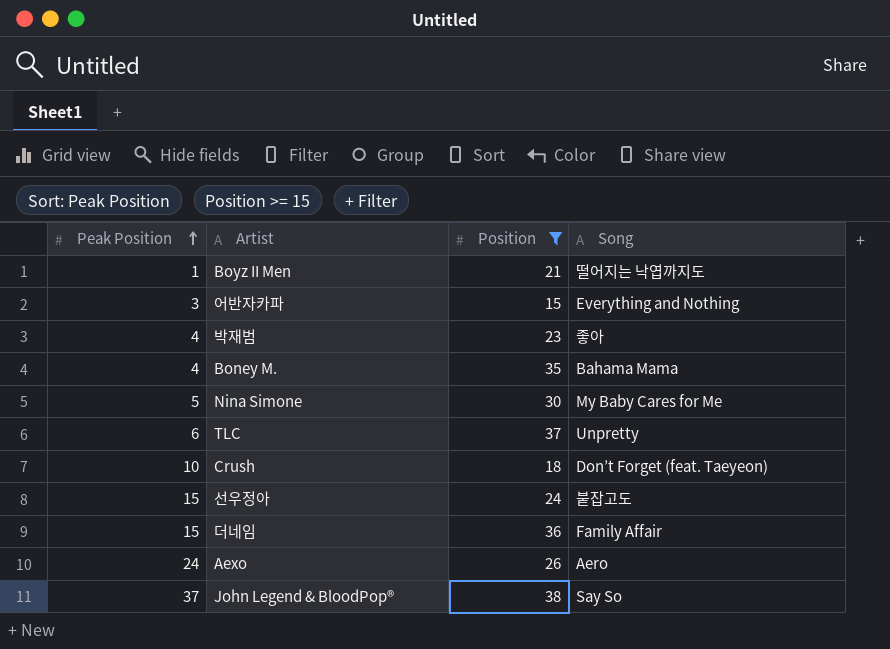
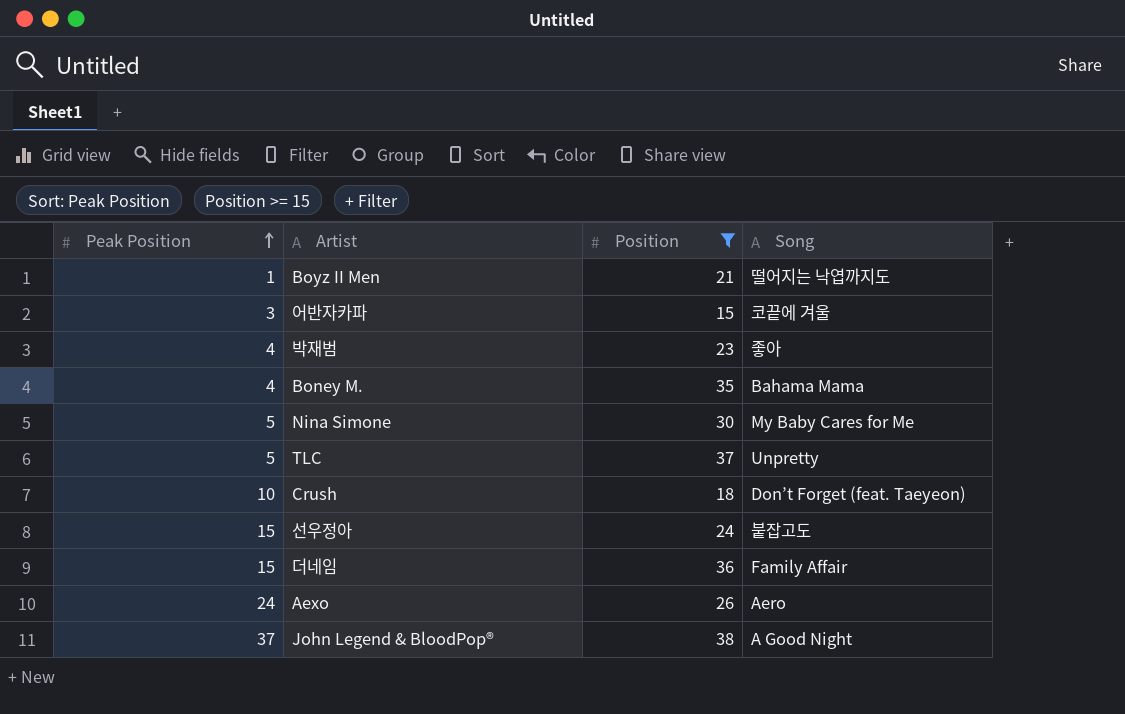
어반자카파 | Song: Everything and Nothing -> 코끝에 겨울
TLC | Peak Position: 6 -> 5
John Legend & BloodPop® | Song: Say So -> A Good Night

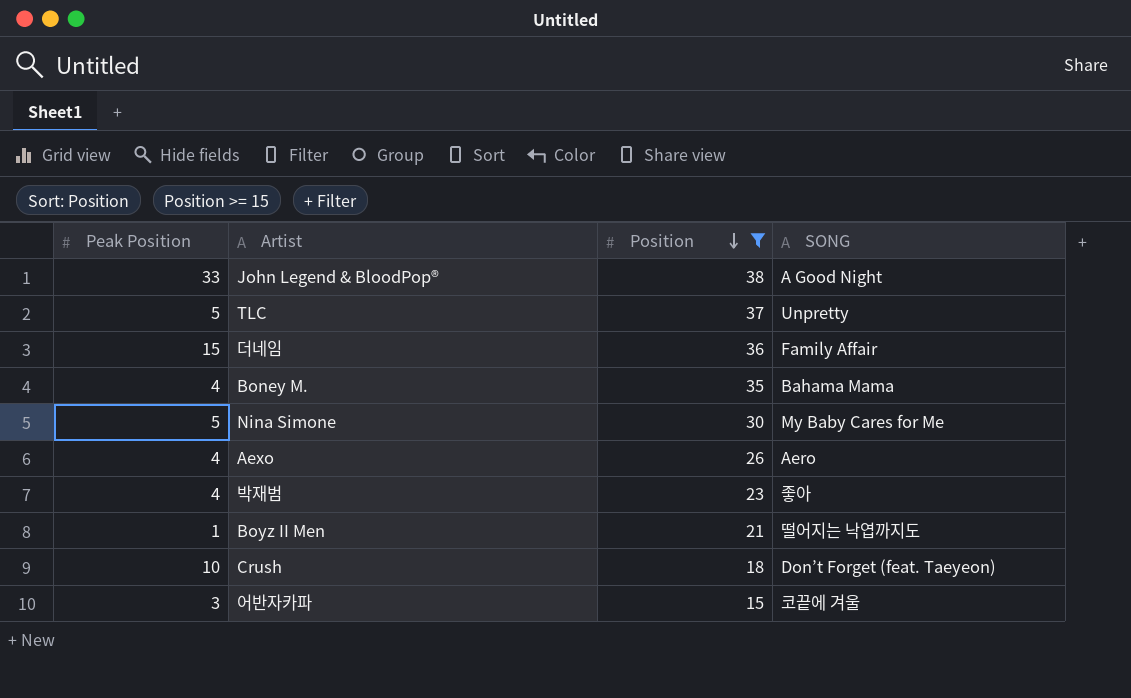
row order: Peak Position ascending -> Position descending
column name: Song -> SONG
row 선우정아: 15 | 24 | 붙잡고도 -> none
John Legend & BloodPop® | Peak Position: 37 -> 33
Aexo | Peak Position: 24 -> 4

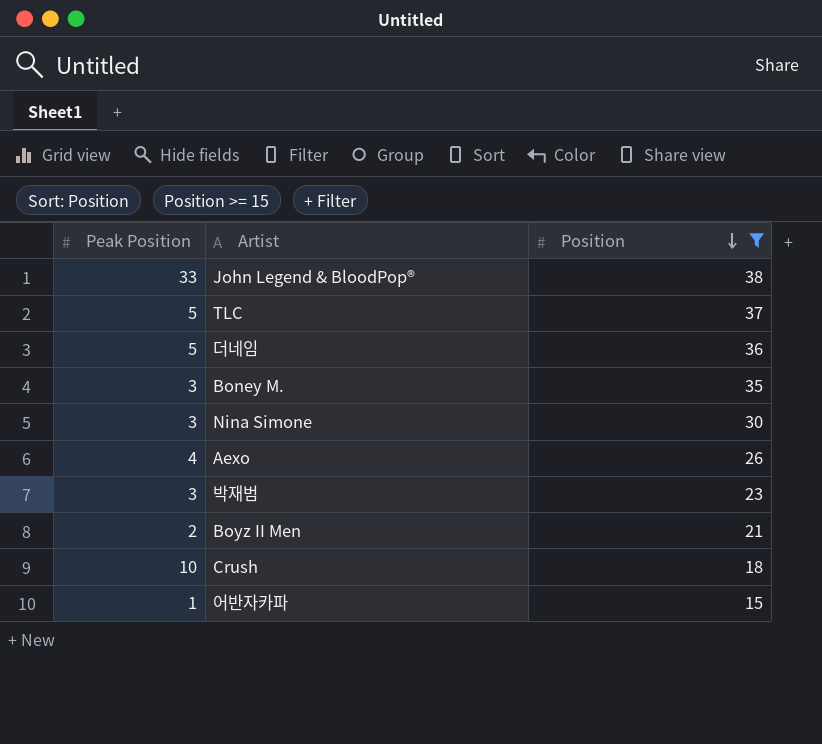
column SONG | position: 4 -> none
더네임 | Peak Position: 15 -> 5
Boney M. | Peak Position: 4 -> 3
Nina Simone | Peak Position: 5 -> 3
박재범 | Peak Position: 4 -> 3
Boyz II Men | Peak Position: 1 -> 2
어반자카파 | Peak Position: 3 -> 1

